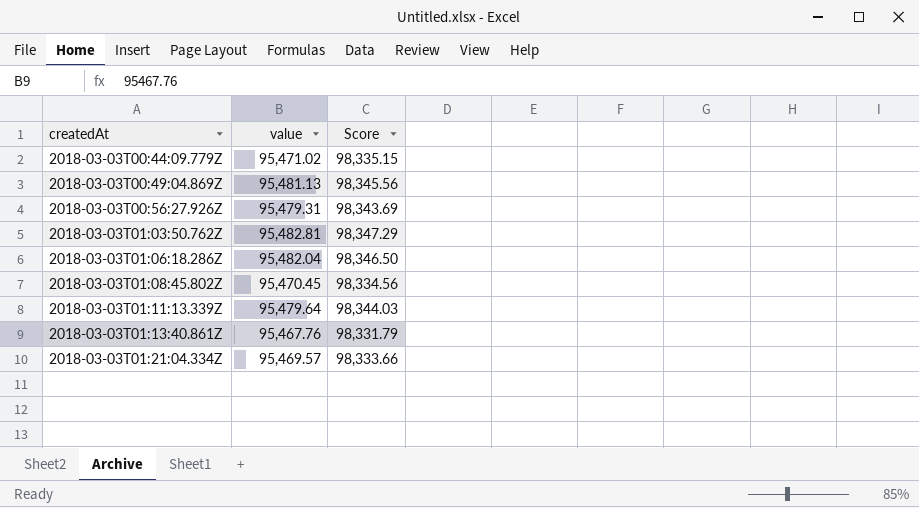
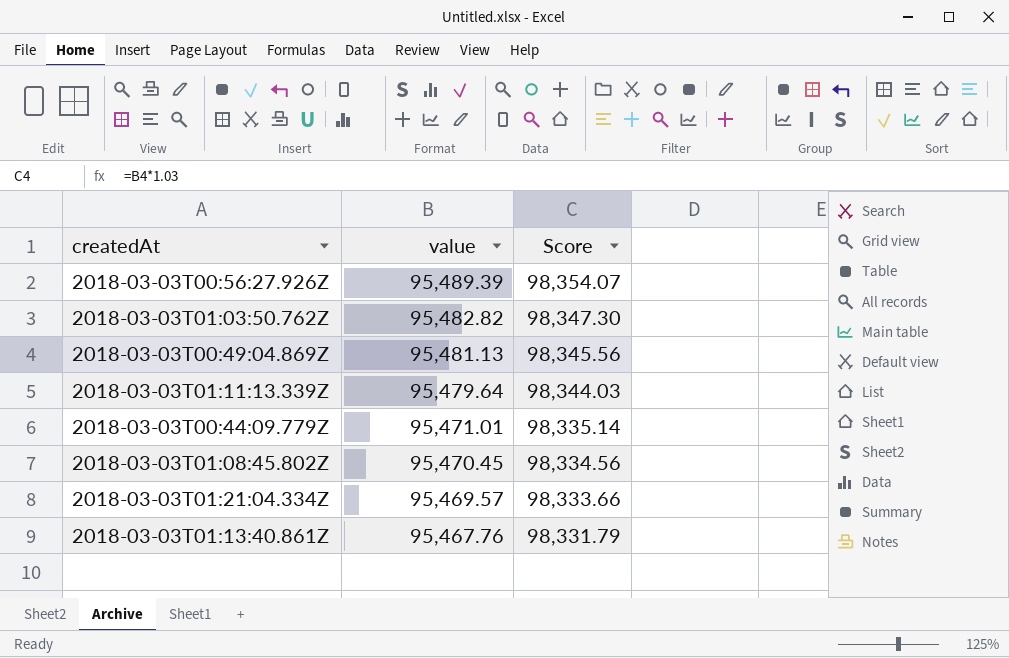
row order: createdAt ascending -> value descending
row 2018-03-03T01:06:18.286Z: 95,482.04 | 98,346.50 -> none
2018-03-03T00:56:27.926Z | value: 95,479.31 -> 95,489.39
2018-03-03T00:56:27.926Z | Score: 98,343.69 -> 98,354.07
2018-03-03T01:03:50.762Z | value: 95,482.81 -> 95,482.82
2018-03-03T01:03:50.762Z | Score: 98,347.29 -> 98,347.30
2018-03-03T00:44:09.779Z | value: 95,471.02 -> 95,471.01
2018-03-03T00:44:09.779Z | Score: 98,335.15 -> 98,335.14

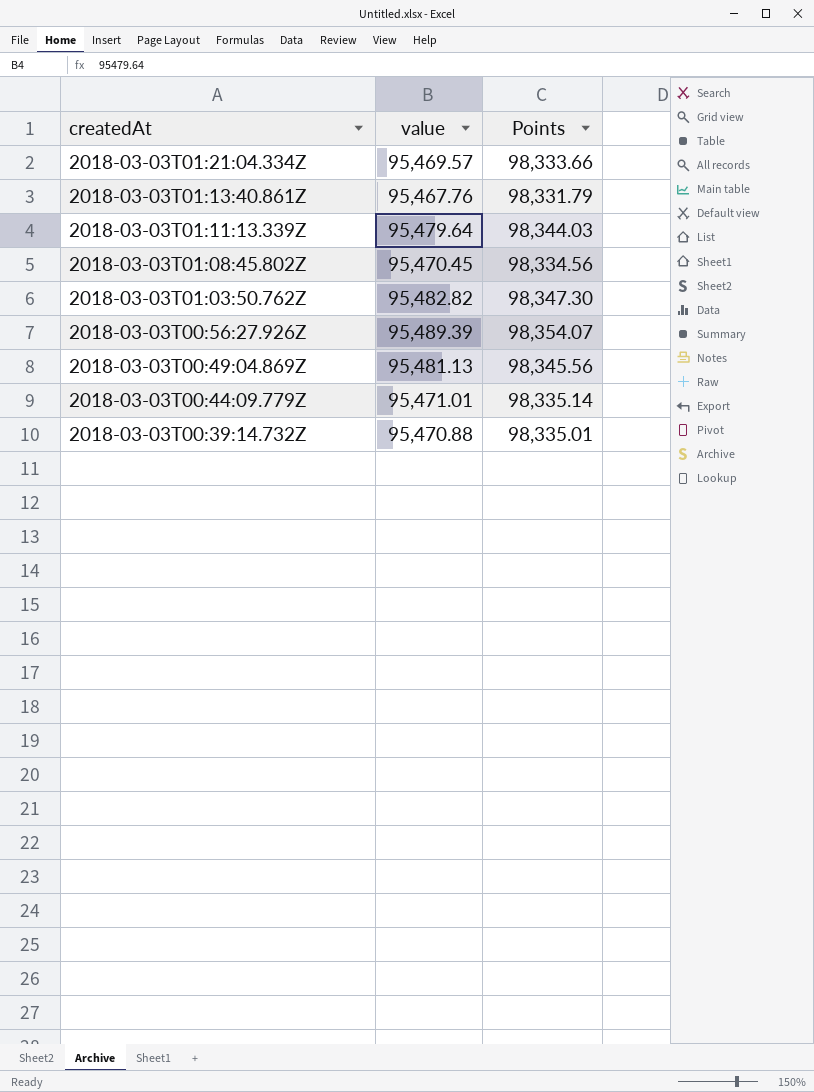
row order: value descending -> createdAt descending
column name: Score -> Points
row 2018-03-03T00:39:14.732Z: none -> 95,470.88 | 98,335.01

